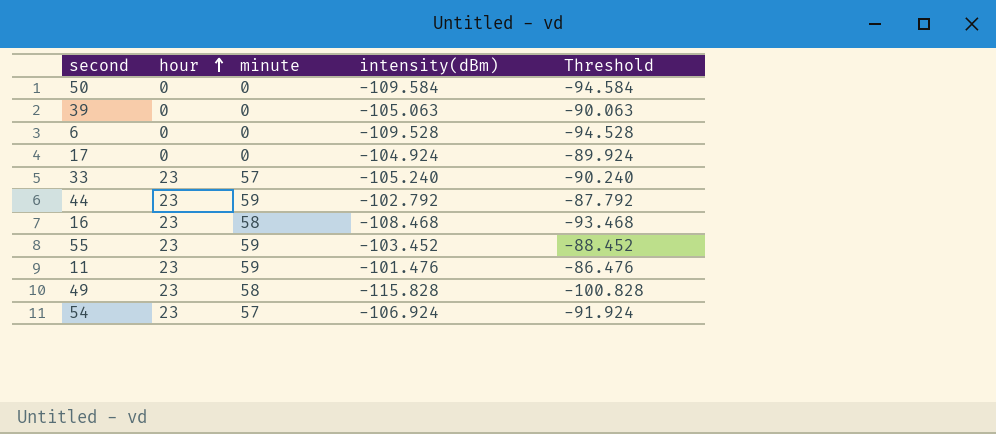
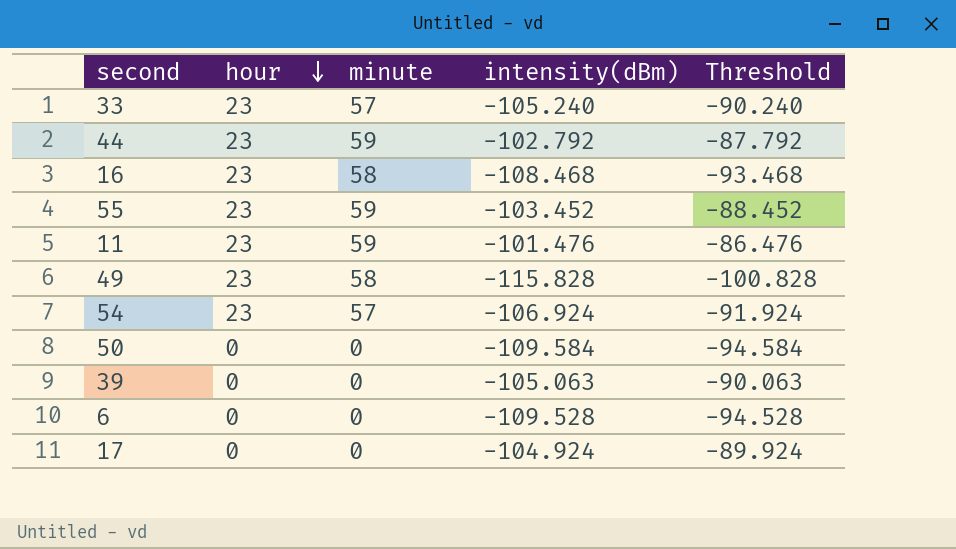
row order: hour ascending -> hour descending

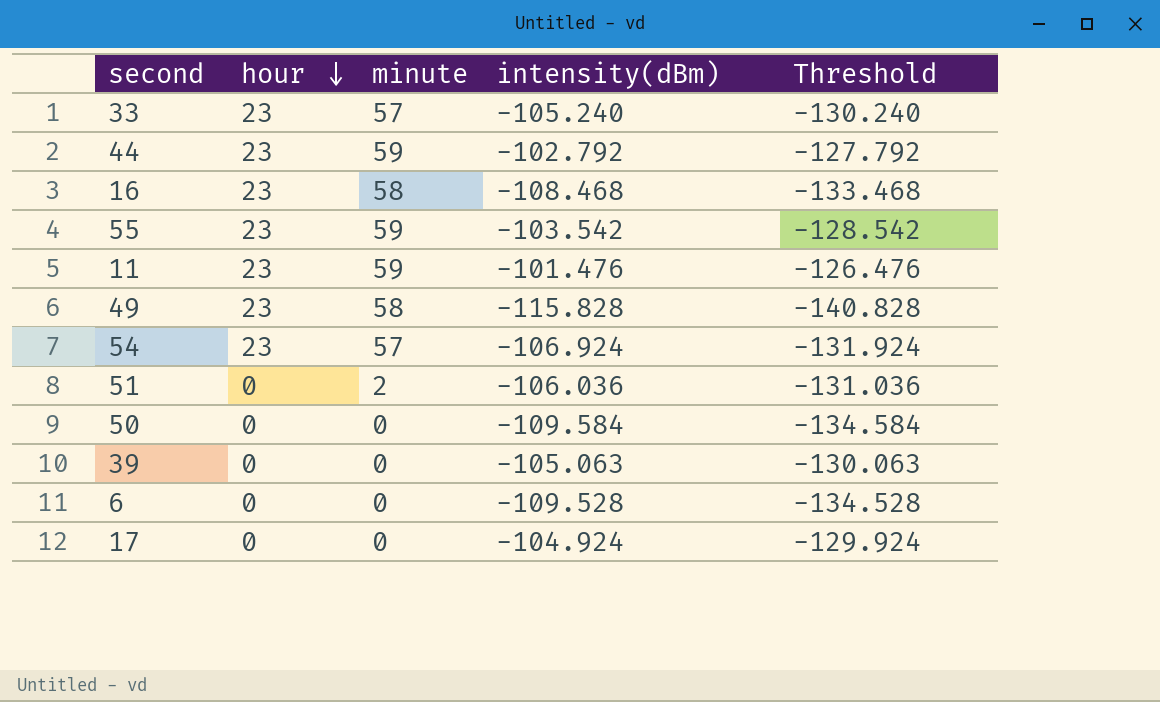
column Threshold | formula: [intensity(dBm)] + 15 -> [intensity(dBm)] - 25
55 | intensity(dBm): -103.452 -> -103.542
row 51: none -> 0 | 2 | -106.036 | -131.036

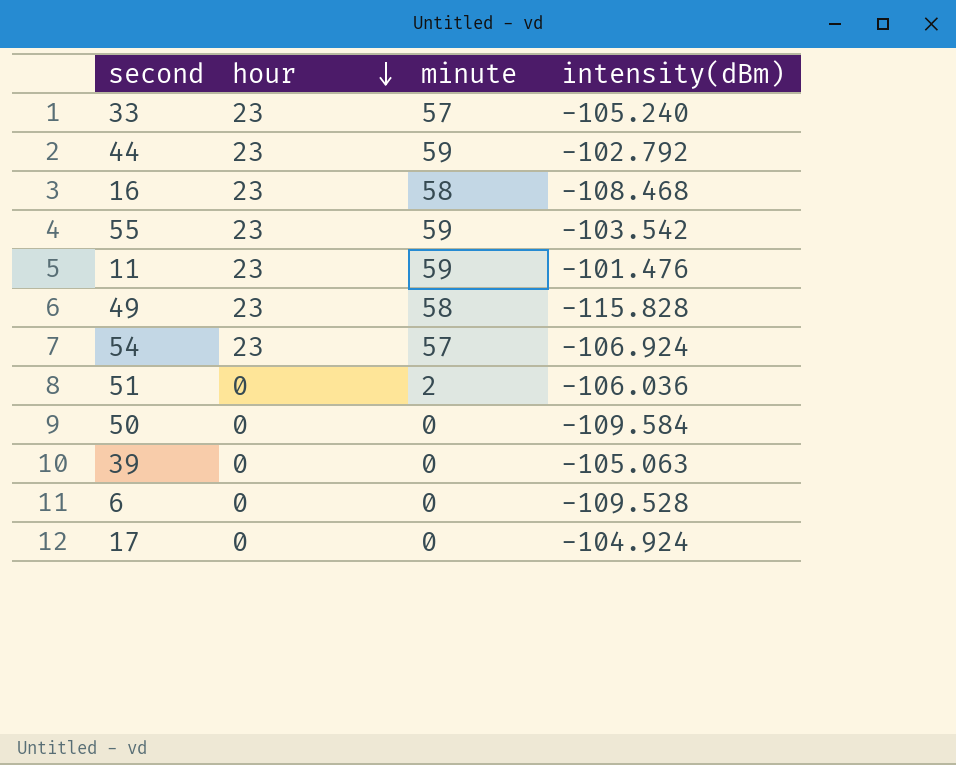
column Threshold | formula: [intensity(dBm)] - 25 -> none

